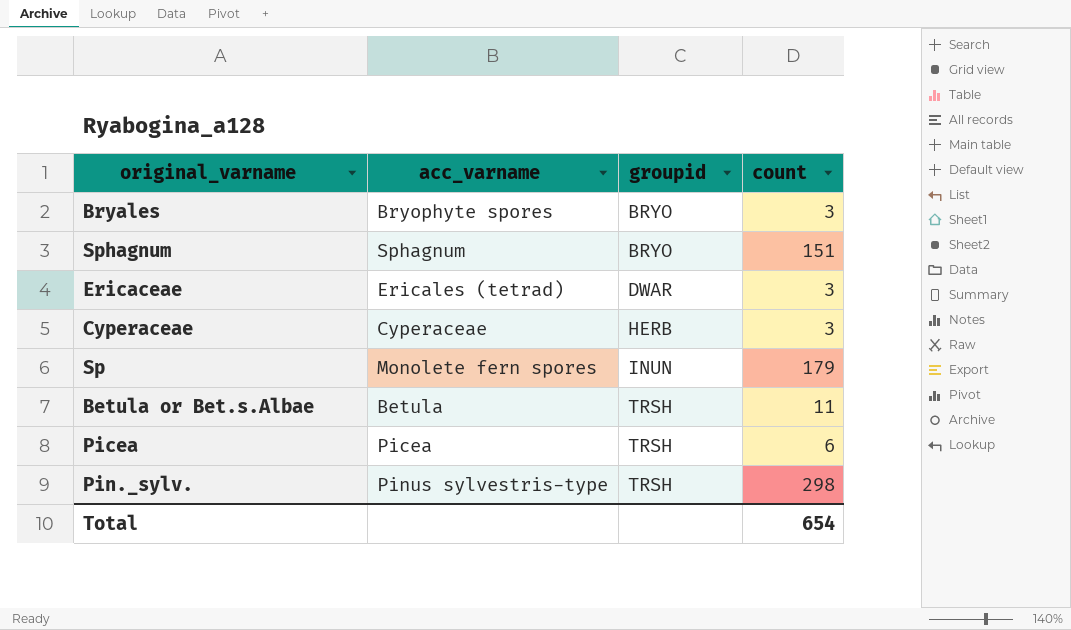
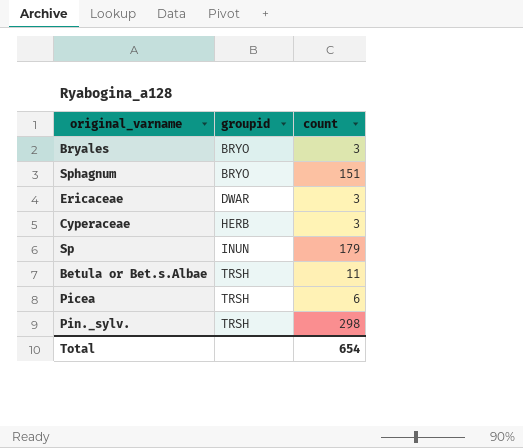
column acc_varname | position: 2 -> none

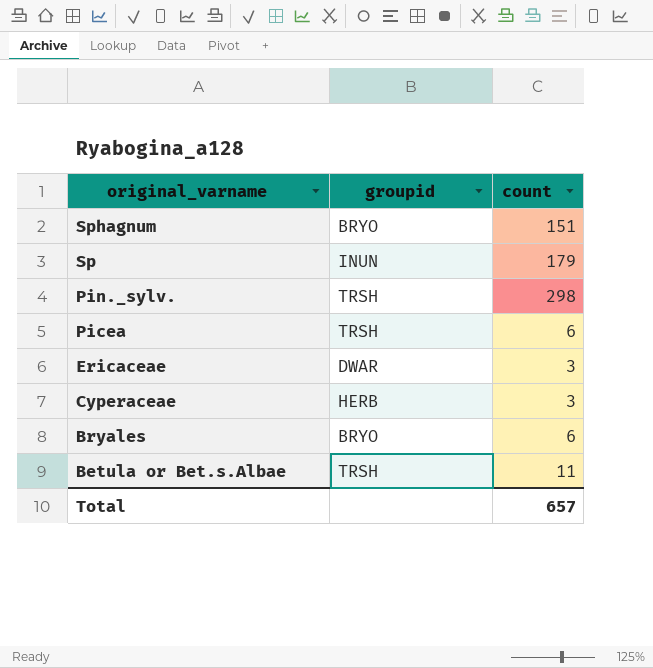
row order: groupid ascending -> original_varname descending
Bryales | count: 3 -> 6
Total | count: 654 -> 657

